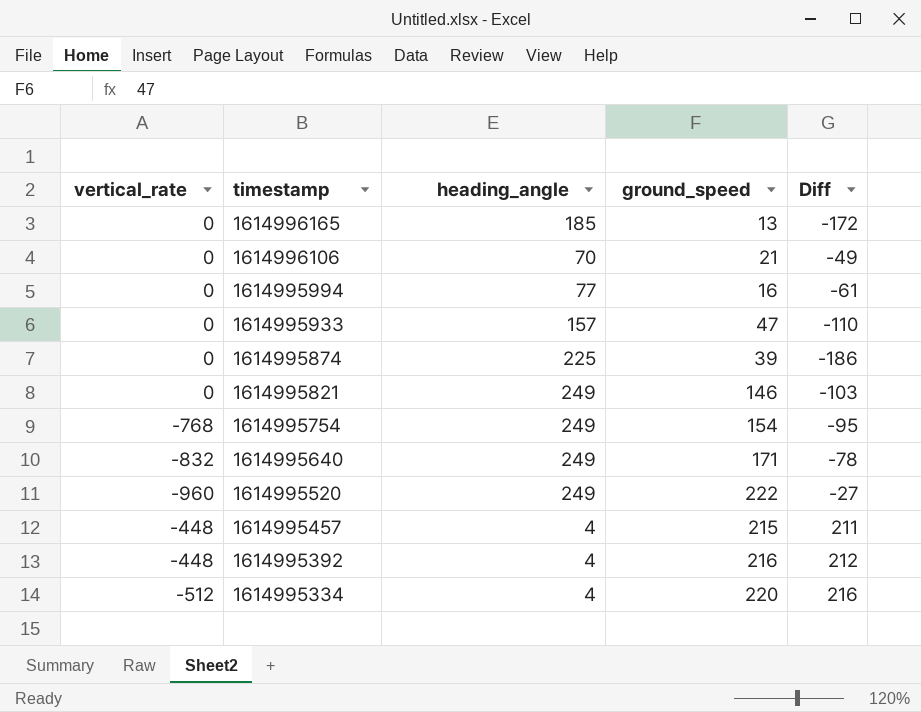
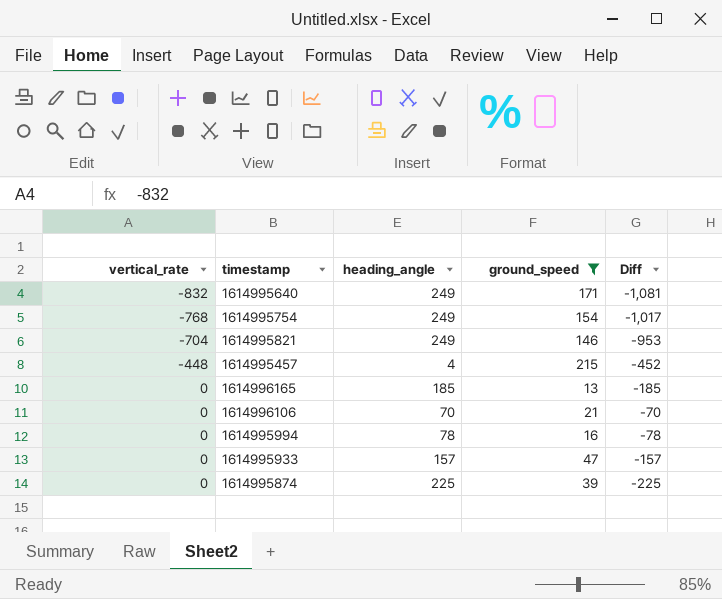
filter: none -> ground_speed <= 215
row order: timestamp descending -> vertical_rate ascending
column Diff | formula: [ground_speed] - [heading_angle] -> [vertical_rate] - [heading_angle]
1614995821 | vertical_rate: 0 -> -704
1614995994 | heading_angle: 77 -> 78

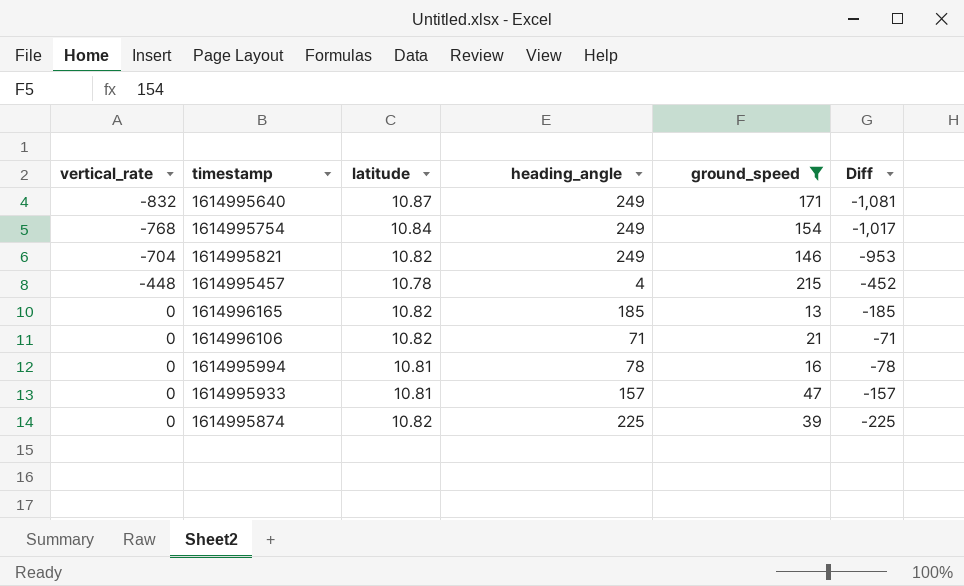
column latitude | position: none -> 3
1614996106 | heading_angle: 70 -> 71
1614996106 | Diff: -70 -> -71

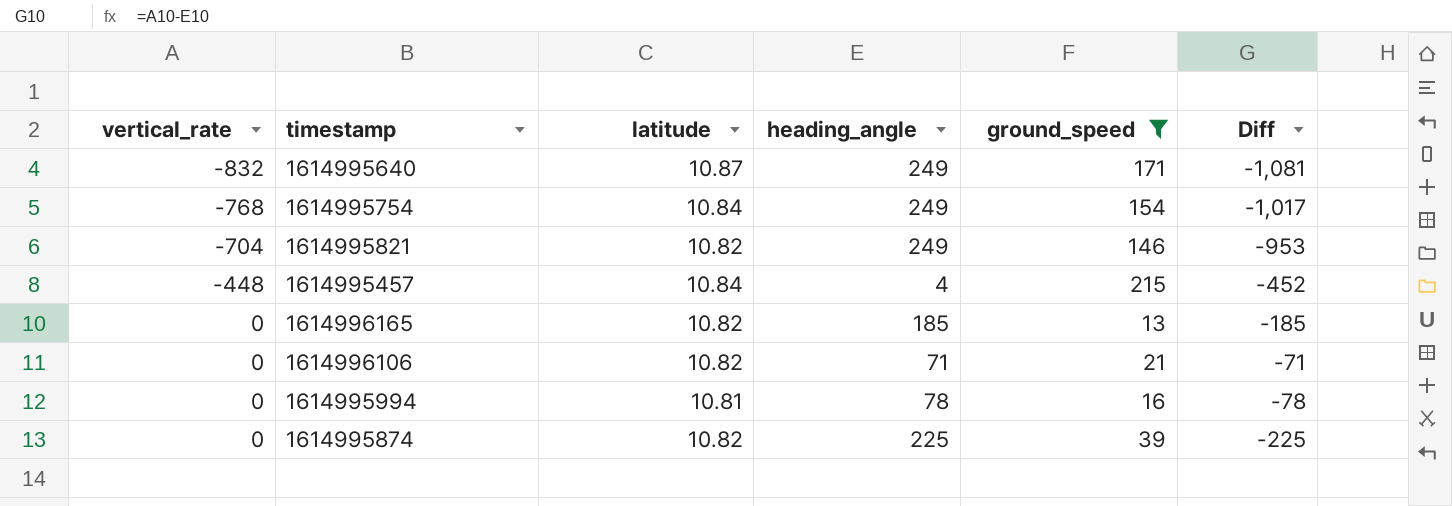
row 1614995933: 0 | 10.81 | 157 | 47 | -157 -> none
1614995457 | latitude: 10.78 -> 10.84

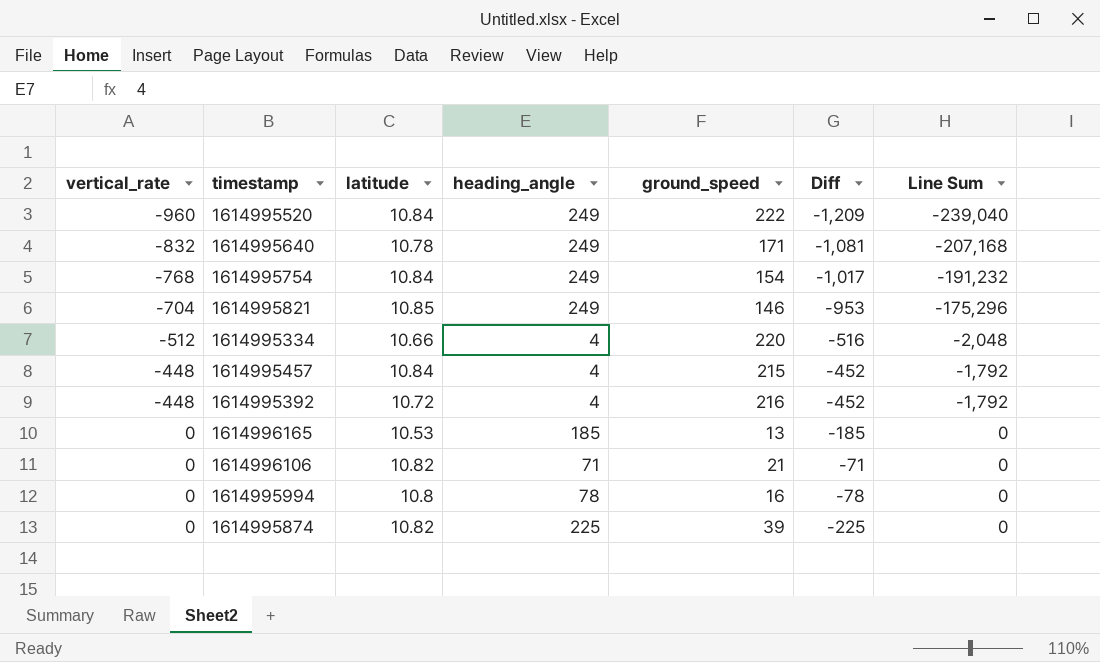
filter: ground_speed <= 215 -> none
column Line Sum | formula: none -> [vertical_rate] * [heading_angle]
1614995640 | latitude: 10.87 -> 10.78
1614995821 | latitude: 10.82 -> 10.85
1614996165 | latitude: 10.82 -> 10.53
1614995994 | latitude: 10.81 -> 10.8

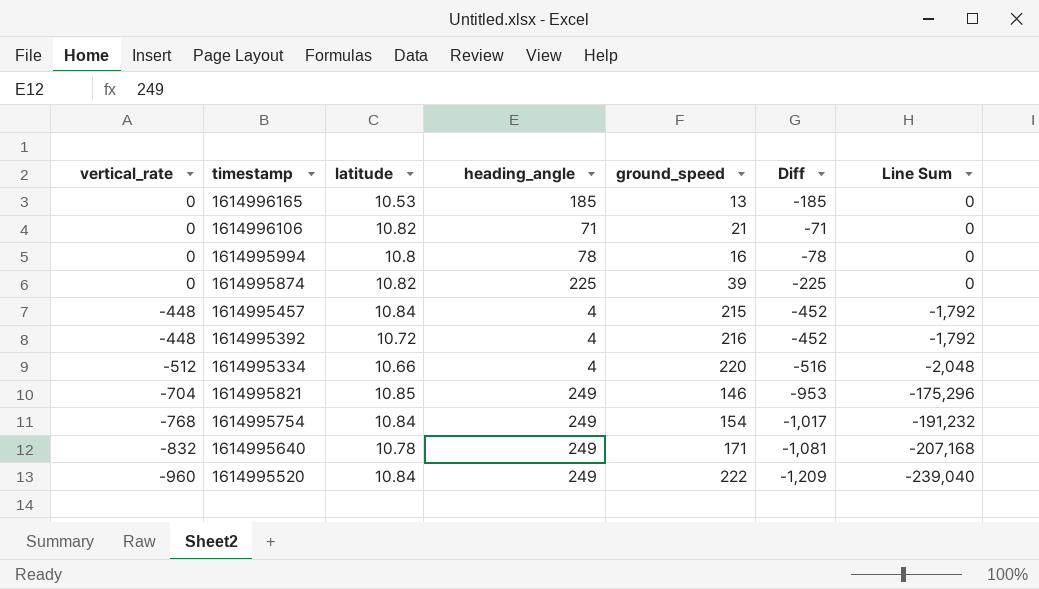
row order: vertical_rate ascending -> vertical_rate descending

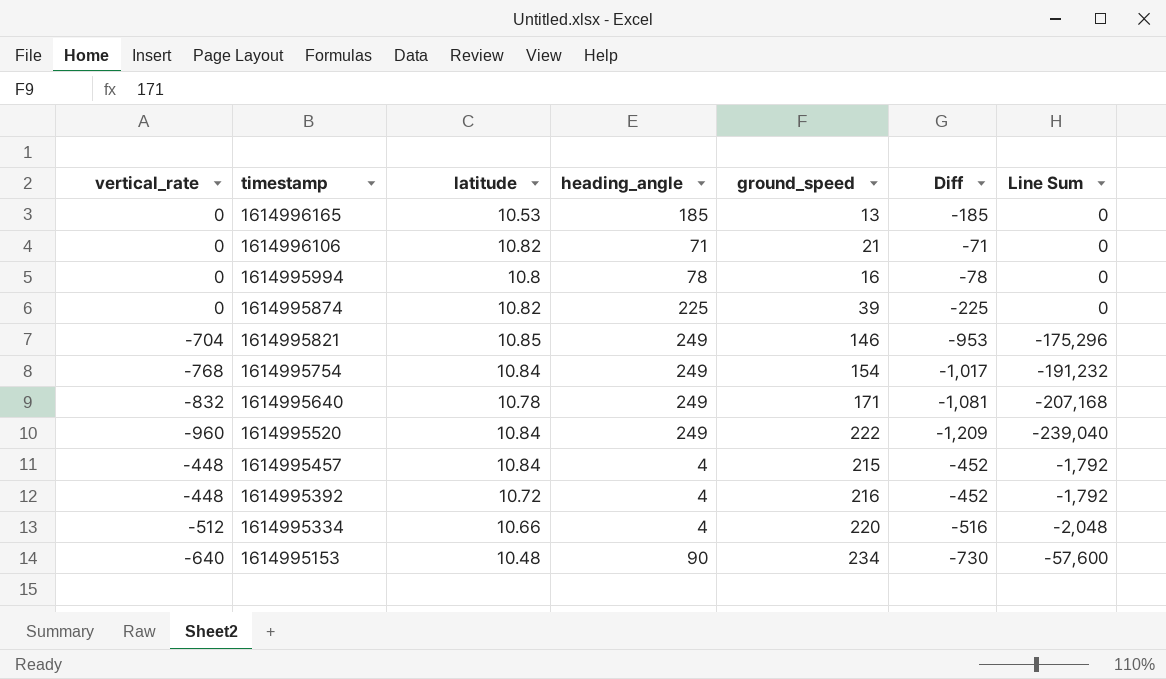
row order: vertical_rate descending -> timestamp descending
row 1614995153: none -> -640 | 10.48 | 90 | 234 | -730 | -57,600

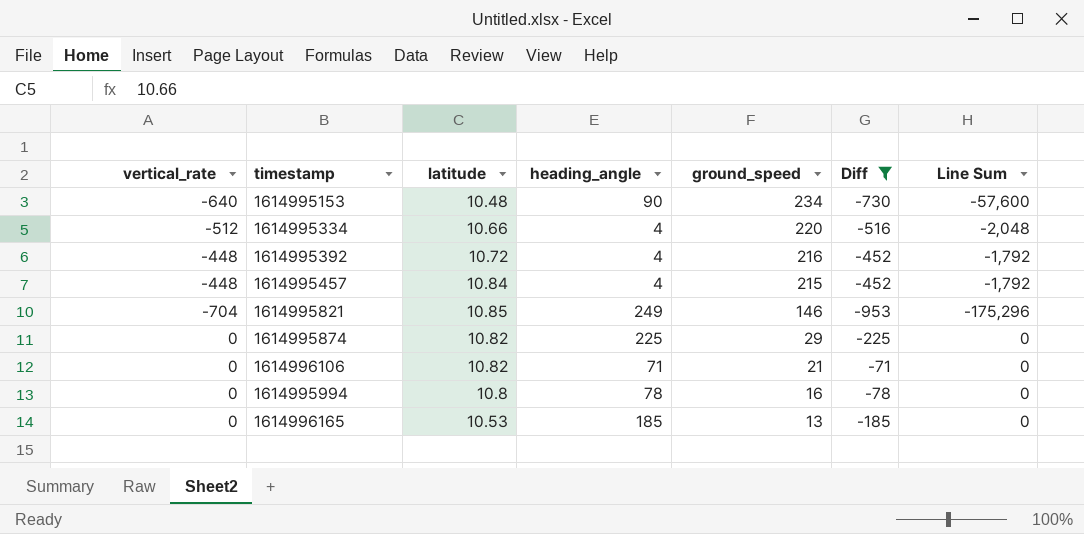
filter: none -> Diff >= -953
row order: timestamp descending -> ground_speed descending
1614995874 | ground_speed: 39 -> 29

